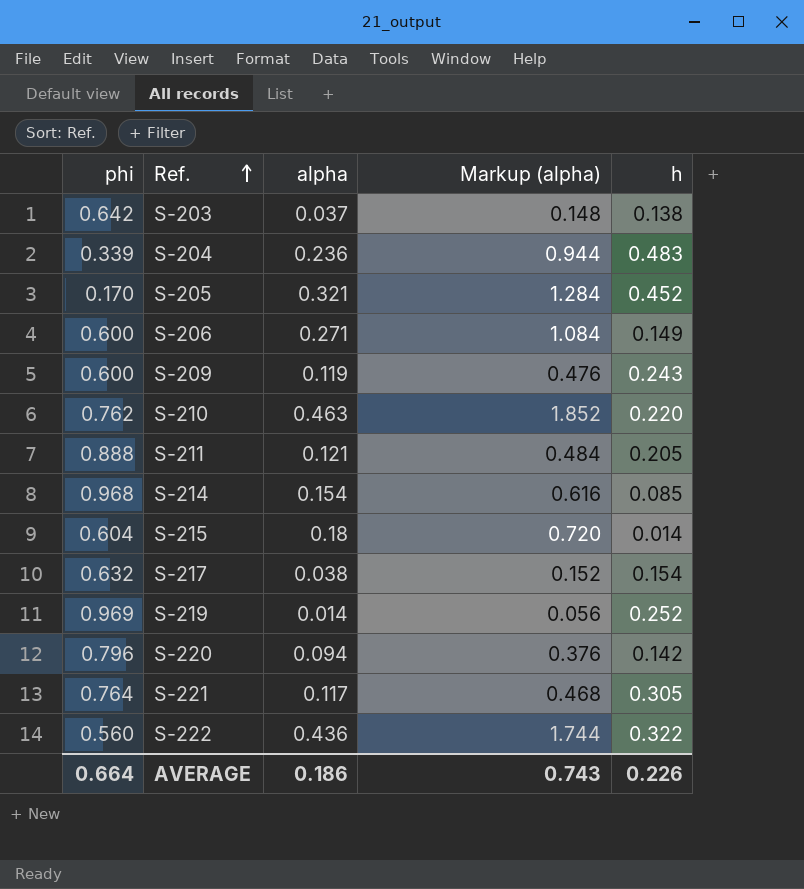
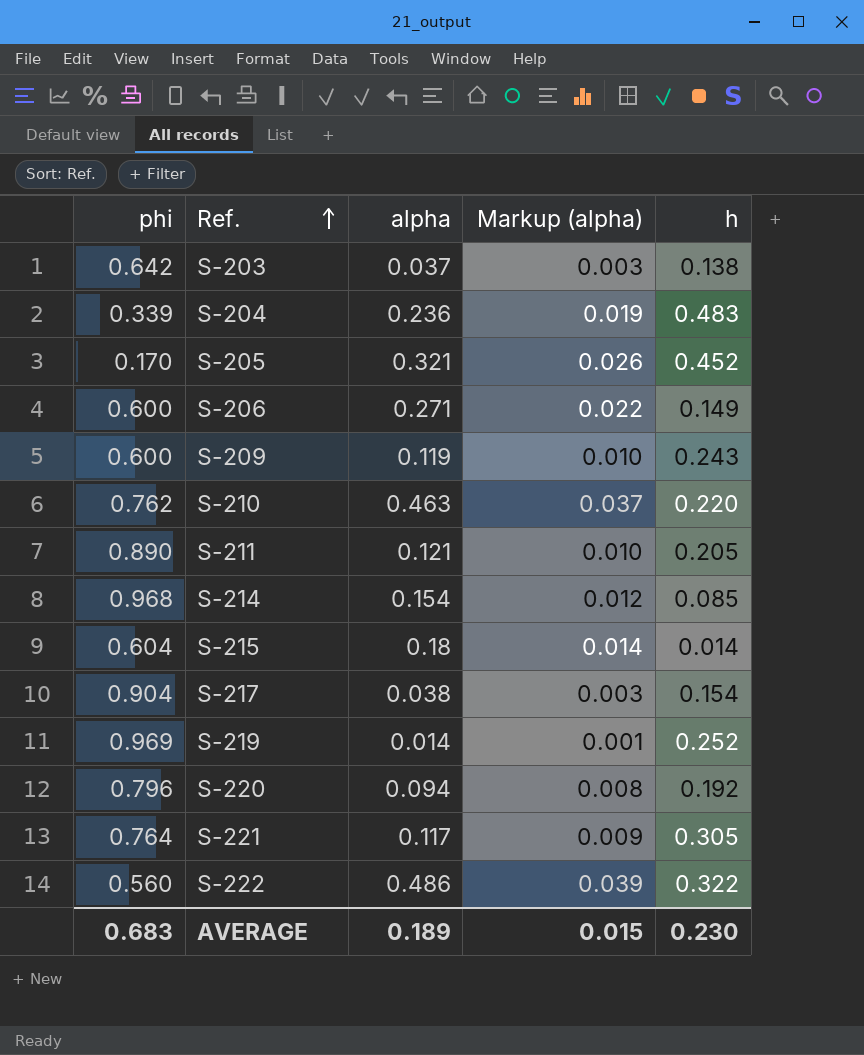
column Markup (alpha) | formula: [alpha] * 4 -> [alpha] * 0.08
S-211 | phi: 0.888 -> 0.890
S-217 | phi: 0.632 -> 0.904
S-220 | h: 0.142 -> 0.192
S-222 | alpha: 0.436 -> 0.486
AVERAGE | phi: 0.664 -> 0.683
AVERAGE | alpha: 0.186 -> 0.189
AVERAGE | Markup (alpha): 0.743 -> 0.015
AVERAGE | h: 0.226 -> 0.230

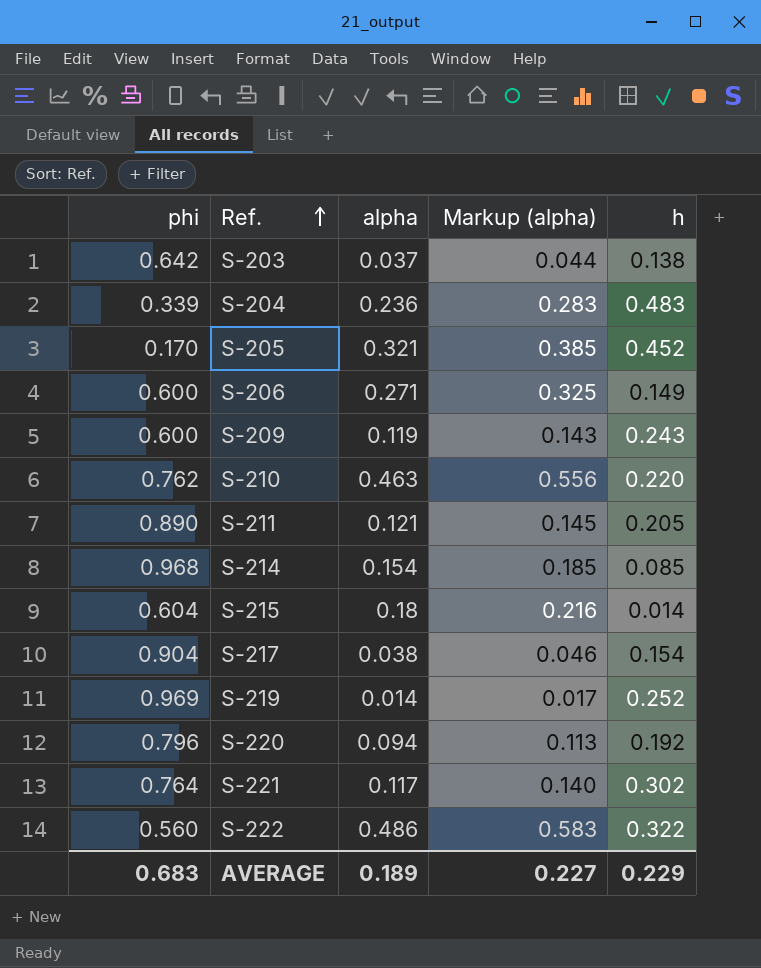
column Markup (alpha) | formula: [alpha] * 0.08 -> [alpha] * 1.2
S-221 | h: 0.305 -> 0.302
AVERAGE | Markup (alpha): 0.015 -> 0.227
AVERAGE | h: 0.230 -> 0.229

